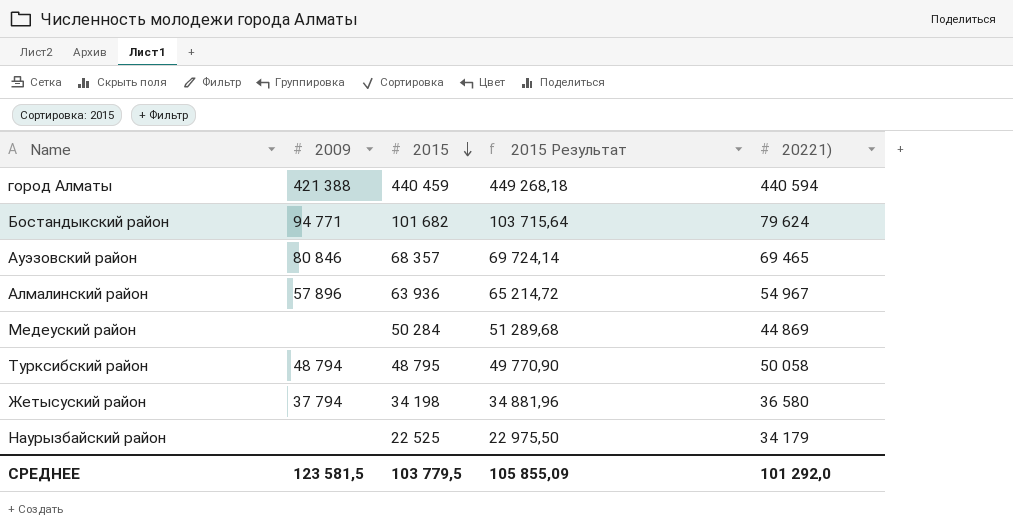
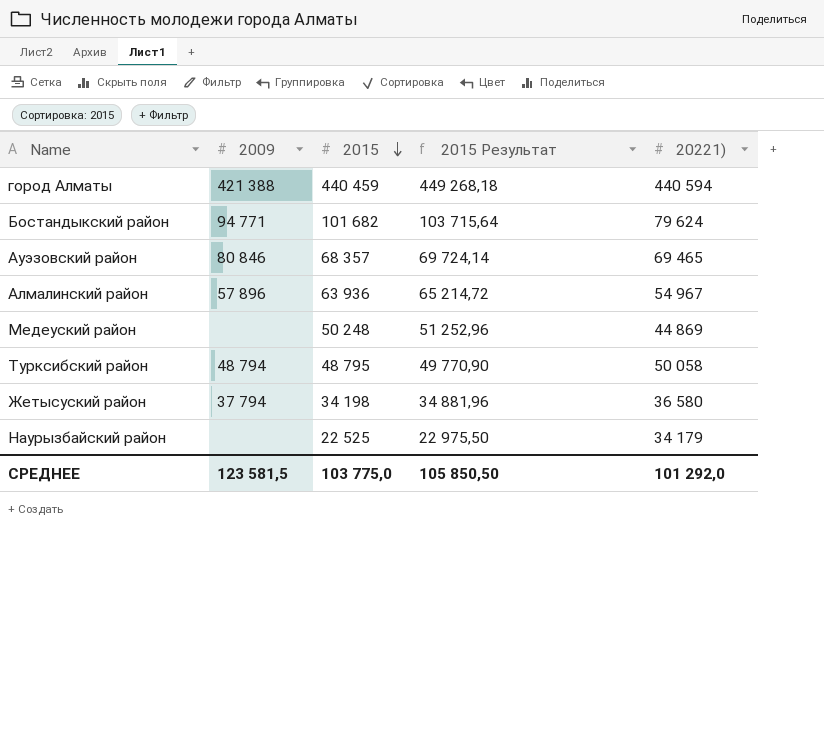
Медеуский район | 2015: 50 284 -> 50 248
Медеуский район | 2015 Результат: 51 289,68 -> 51 252,96
СРЕДНЕЕ | 2015: 103 779,5 -> 103 775,0
СРЕДНЕЕ | 2015 Результат: 105 855,09 -> 105 850,50

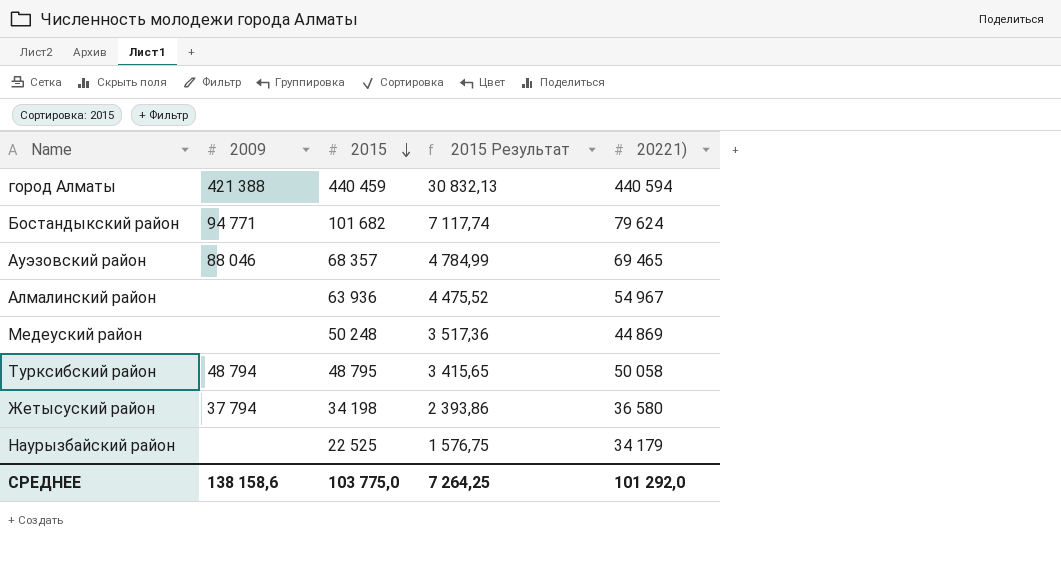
column 2015 Результат | formula: [2015] * 1,02 -> [2015] * 0,07
Ауэзовский район | 2009: 80 846 -> 88 046
Алмалинский район | 2009: 57 896 -> none
СРЕДНЕЕ | 2009: 123 581,5 -> 138 158,6
СРЕДНЕЕ | 2015 Результат: 105 850,50 -> 7 264,25

